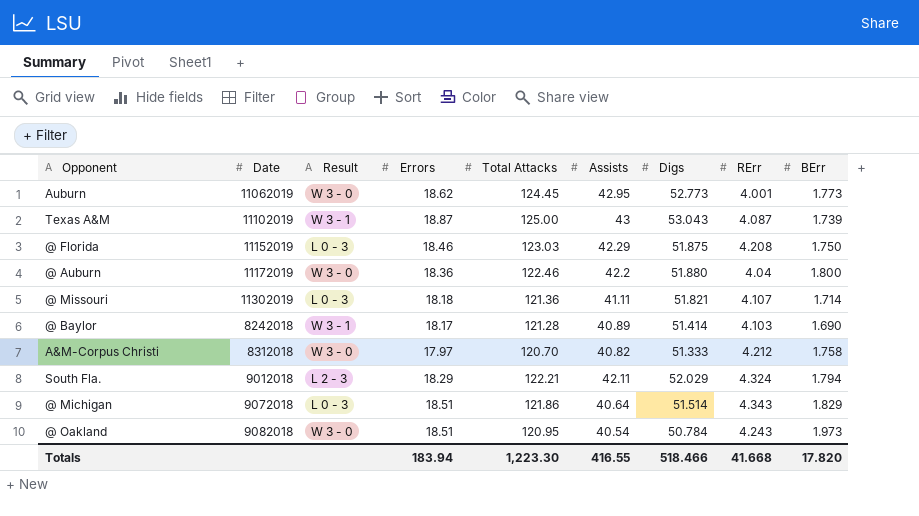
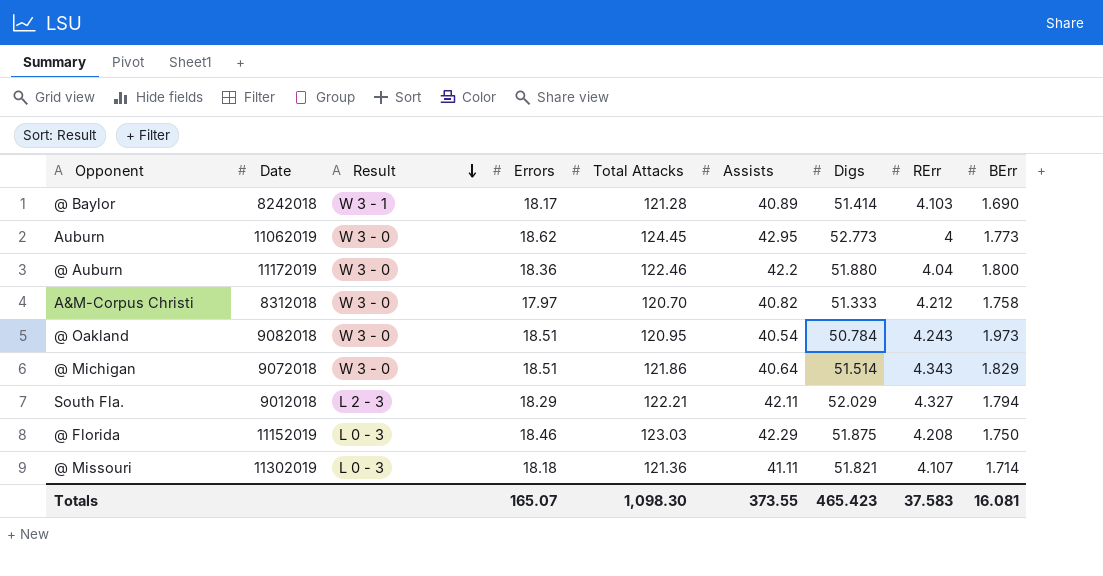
row order: none -> Result descending
row Texas A&M: 11102019 | W 3 - 1 | 18.87 | 125.00 | 43 | 53.043 | 4.087 | 1.739 -> none
Auburn | RErr: 4.001 -> 4
@ Michigan | Result: L 0 - 3 -> W 3 - 0
South Fla. | RErr: 4.324 -> 4.327
Totals | Errors: 183.94 -> 165.07
Totals | Total Attacks: 1,223.30 -> 1,098.30
Totals | Assists: 416.55 -> 373.55
Totals | Digs: 518.466 -> 465.423
Totals | RErr: 41.668 -> 37.583
Totals | BErr: 17.820 -> 16.081

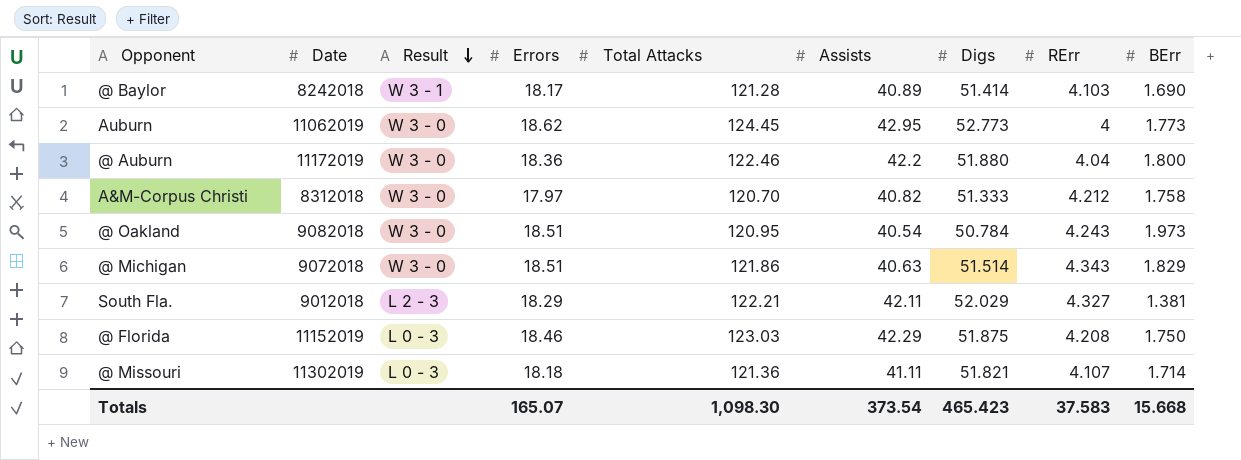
@ Michigan | Assists: 40.64 -> 40.63
South Fla. | BErr: 1.794 -> 1.381
Totals | Assists: 373.55 -> 373.54
Totals | BErr: 16.081 -> 15.668

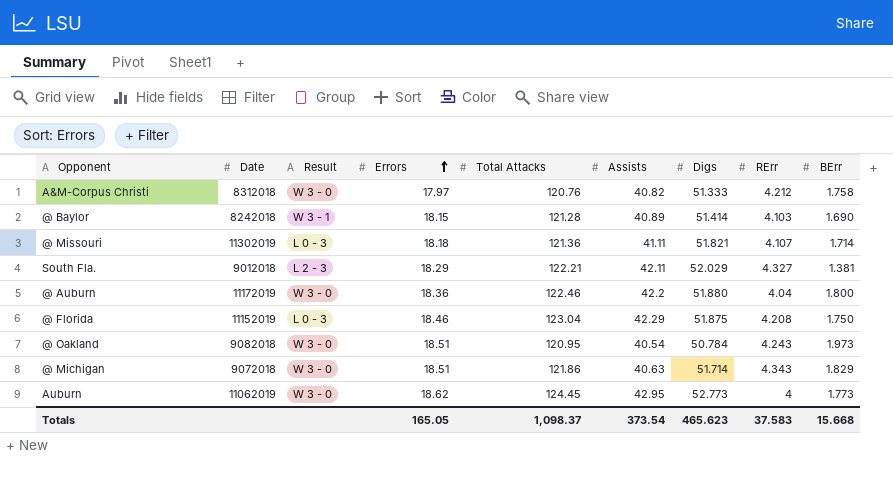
row order: Result descending -> Errors ascending
A&M-Corpus Christi | Total Attacks: 120.70 -> 120.76
@ Baylor | Errors: 18.17 -> 18.15
@ Florida | Total Attacks: 123.03 -> 123.04
@ Michigan | Digs: 51.514 -> 51.714
Totals | Errors: 165.07 -> 165.05
Totals | Total Attacks: 1,098.30 -> 1,098.37
Totals | Digs: 465.423 -> 465.623

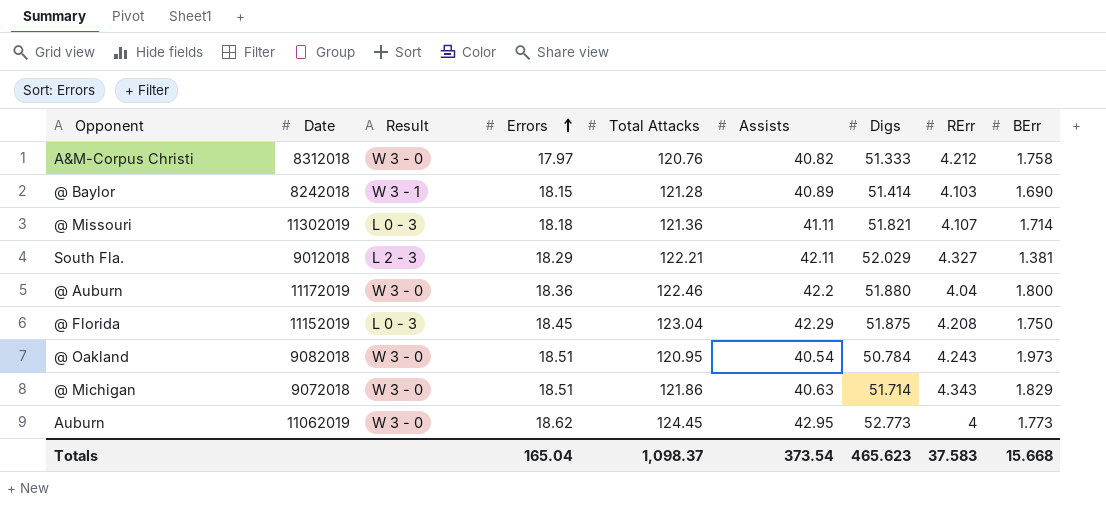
@ Florida | Errors: 18.46 -> 18.45
Totals | Errors: 165.05 -> 165.04

